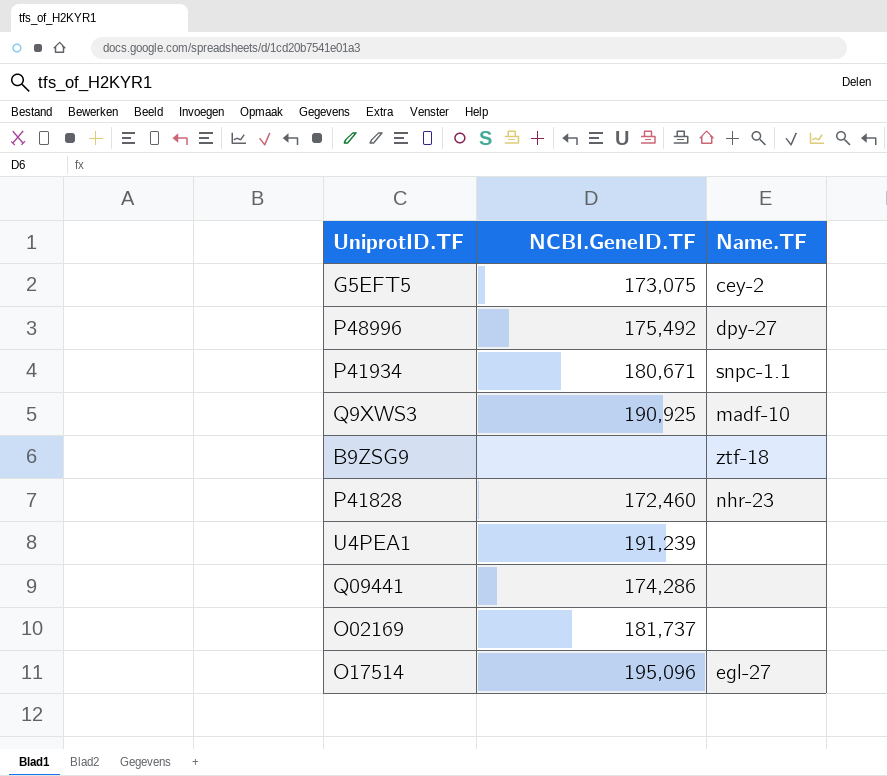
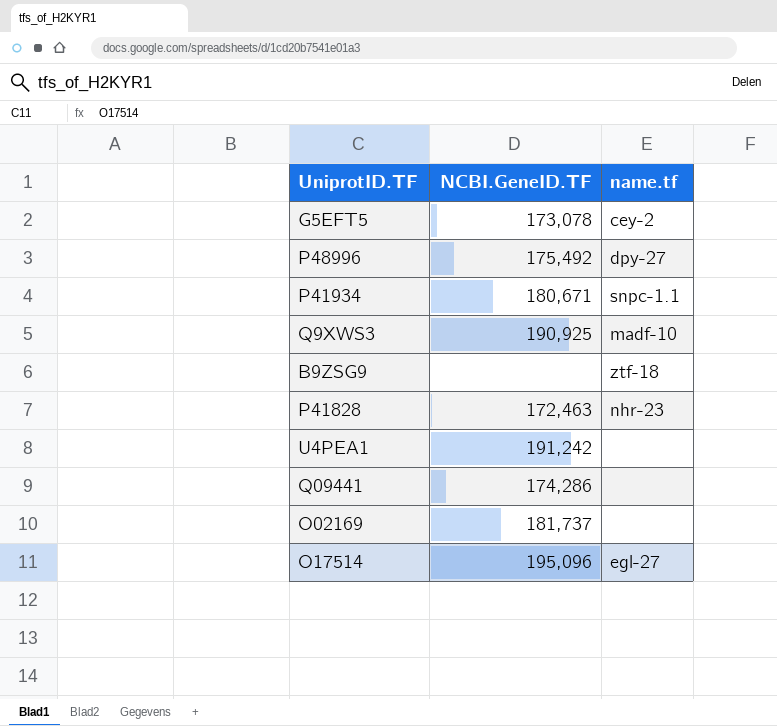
column name: Name.TF -> name.tf
G5EFT5 | NCBI.GeneID.TF: 173,075 -> 173,078
P41828 | NCBI.GeneID.TF: 172,460 -> 172,463
U4PEA1 | NCBI.GeneID.TF: 191,239 -> 191,242

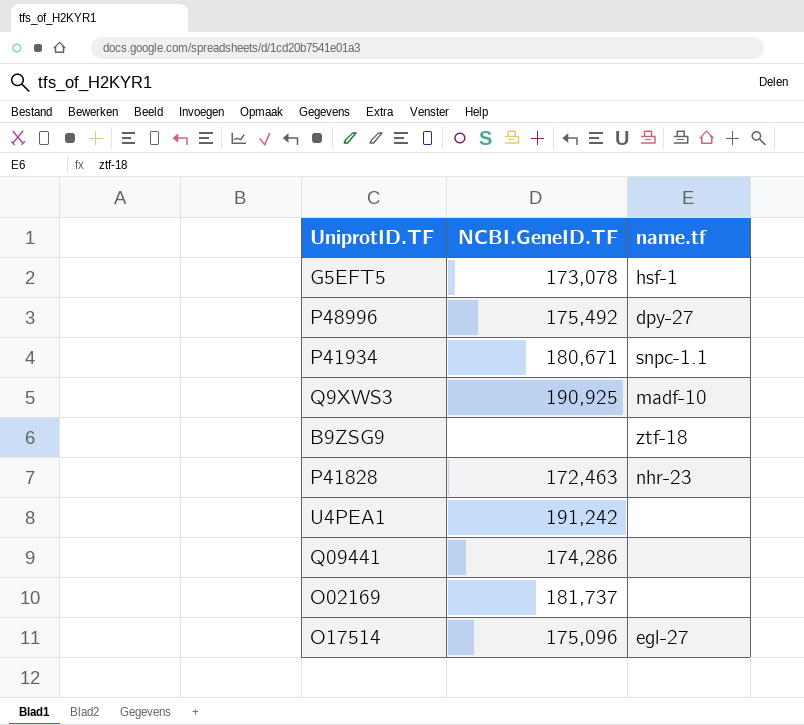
G5EFT5 | name.tf: cey-2 -> hsf-1
O17514 | NCBI.GeneID.TF: 195,096 -> 175,096

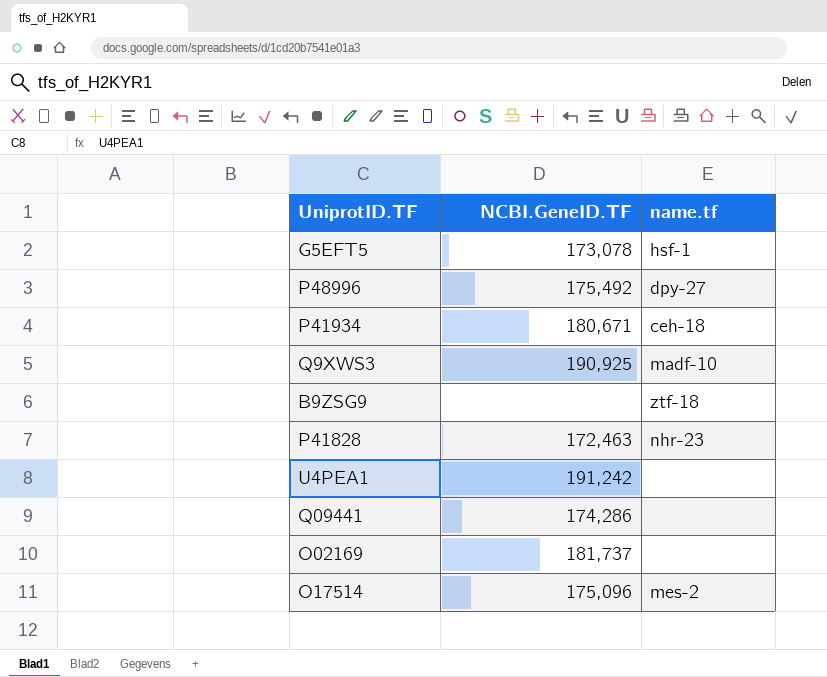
P41934 | name.tf: snpc-1.1 -> ceh-18
O17514 | name.tf: egl-27 -> mes-2

